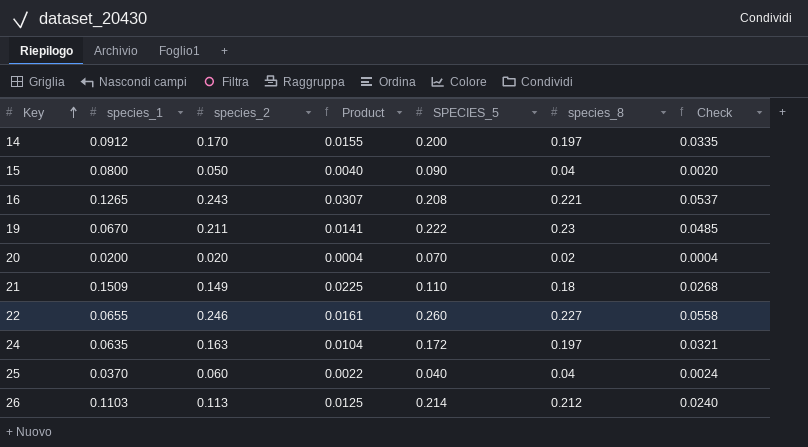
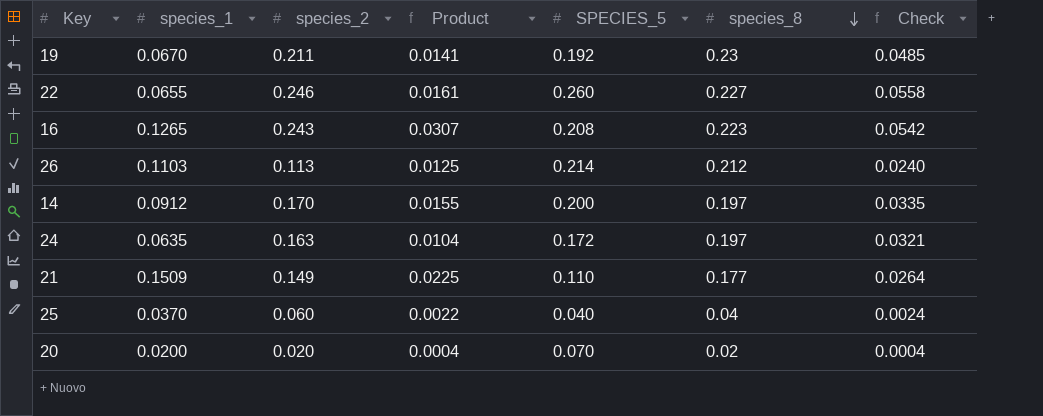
row order: Key ascending -> species_8 descending
row 15: 0.0800 | 0.050 | 0.0040 | 0.090 | 0.04 | 0.0020 -> none
19 | SPECIES_5: 0.222 -> 0.192
16 | species_8: 0.221 -> 0.223
16 | Check: 0.0537 -> 0.0542
21 | species_8: 0.18 -> 0.177
21 | Check: 0.0268 -> 0.0264

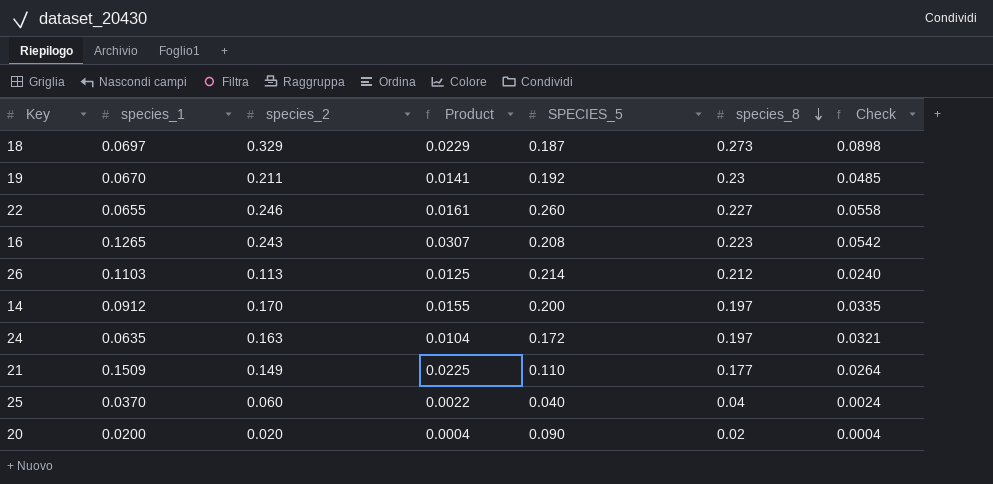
row 18: none -> 0.0697 | 0.329 | 0.0229 | 0.187 | 0.273 | 0.0898
20 | SPECIES_5: 0.070 -> 0.090

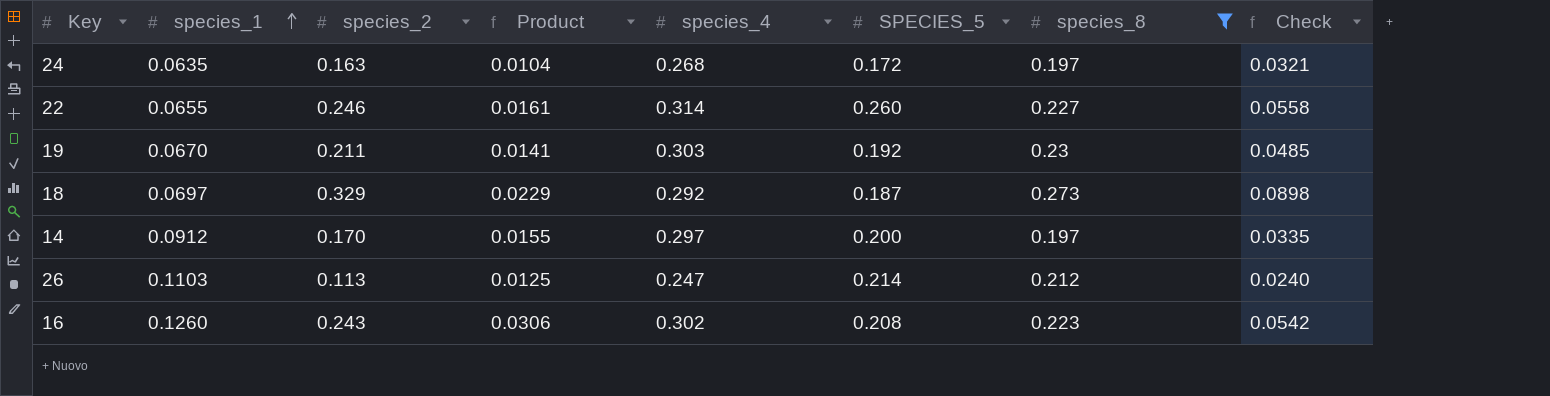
filter: none -> species_8 >= 0.197
row order: species_8 descending -> species_1 ascending
column species_4 | position: none -> 5
16 | species_1: 0.1265 -> 0.1260
16 | Product: 0.0307 -> 0.0306

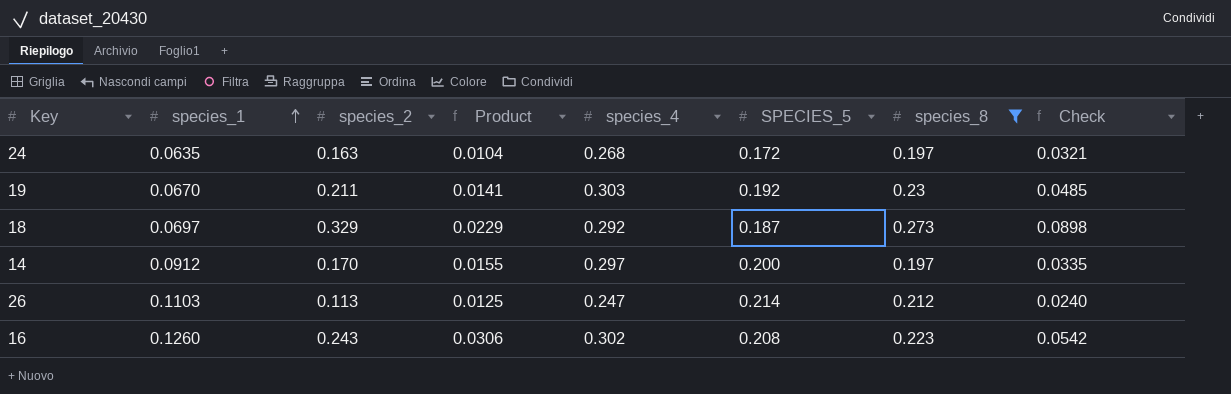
row 22: 0.0655 | 0.246 | 0.0161 | 0.314 | 0.260 | 0.227 | 0.0558 -> none

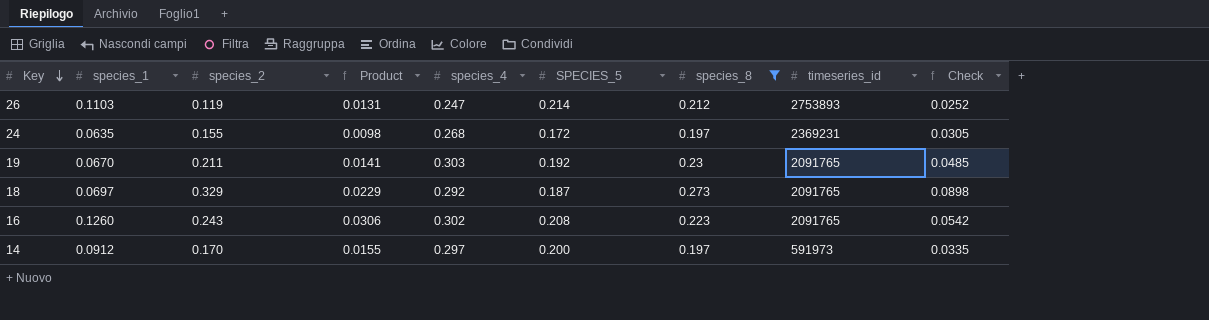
row order: species_1 ascending -> Key descending
column timeseries_id | position: none -> 8
26 | species_2: 0.113 -> 0.119
26 | Product: 0.0125 -> 0.0131
26 | Check: 0.0240 -> 0.0252
24 | species_2: 0.163 -> 0.155
24 | Product: 0.0104 -> 0.0098
24 | Check: 0.0321 -> 0.0305

